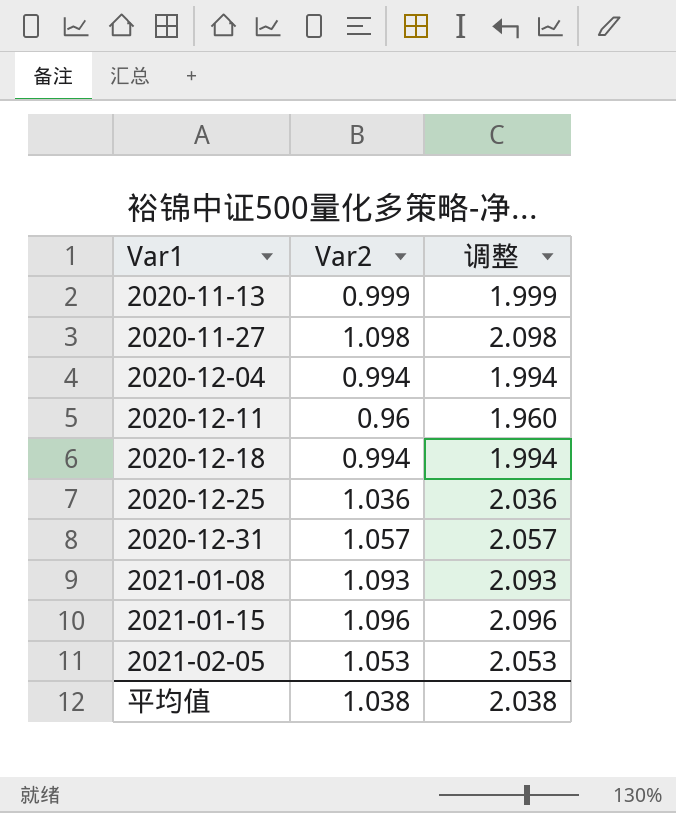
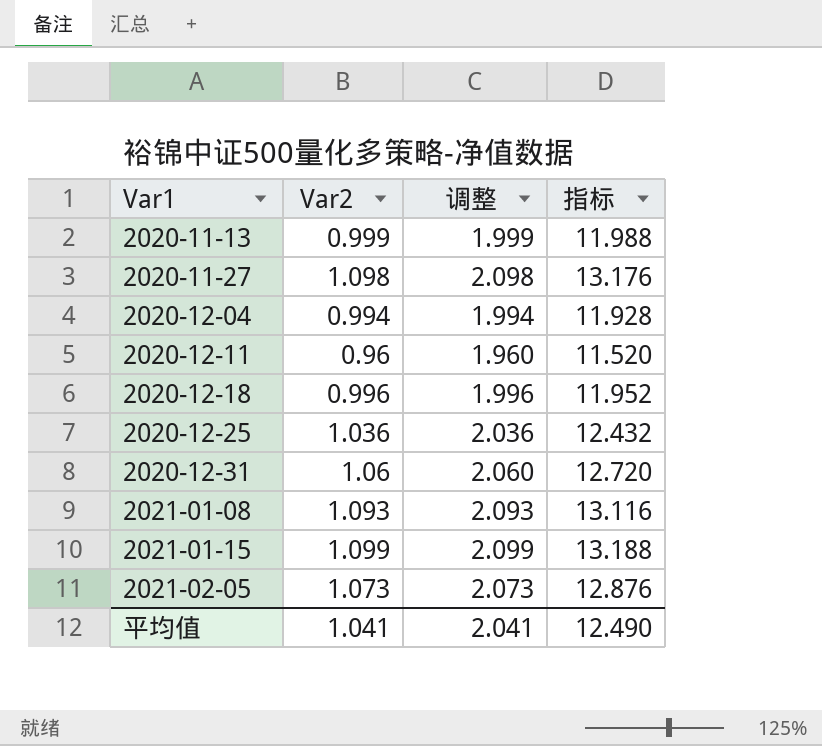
column 指标 | formula: none -> [Var2] * 12
2020-12-18 | Var2: 0.994 -> 0.996
2020-12-18 | 调整: 1.994 -> 1.996
2020-12-31 | Var2: 1.057 -> 1.06
2020-12-31 | 调整: 2.057 -> 2.060
2021-01-15 | Var2: 1.096 -> 1.099
2021-01-15 | 调整: 2.096 -> 2.099
2021-02-05 | Var2: 1.053 -> 1.073
2021-02-05 | 调整: 2.053 -> 2.073
平均值 | Var2: 1.038 -> 1.041
平均值 | 调整: 2.038 -> 2.041

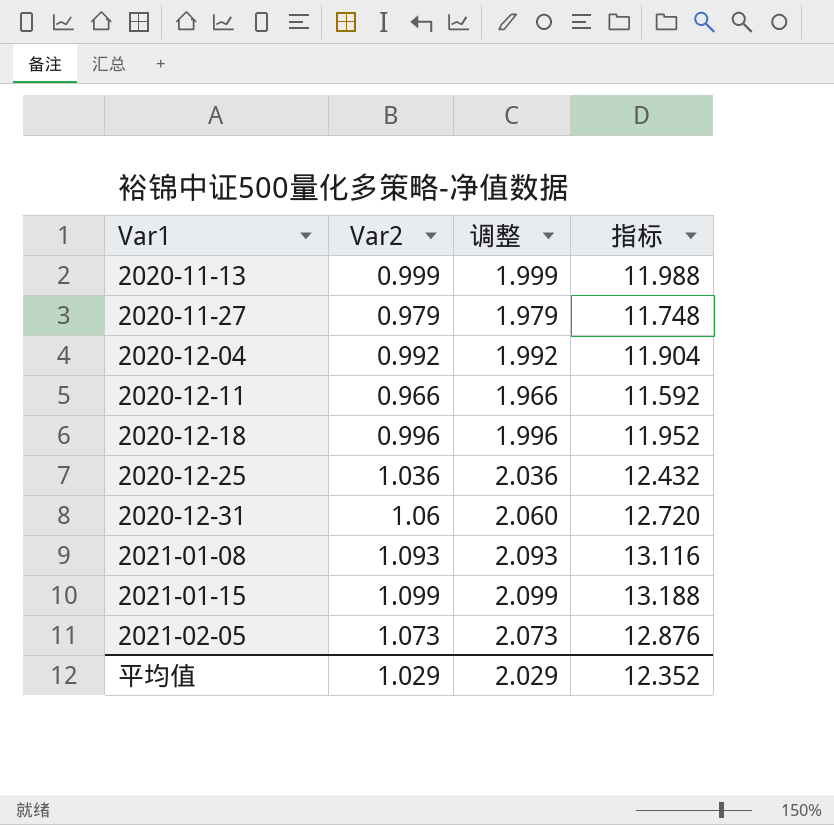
2020-11-27 | Var2: 1.098 -> 0.979
2020-11-27 | 调整: 2.098 -> 1.979
2020-11-27 | 指标: 13.176 -> 11.748
2020-12-04 | Var2: 0.994 -> 0.992
2020-12-04 | 调整: 1.994 -> 1.992
2020-12-04 | 指标: 11.928 -> 11.904
2020-12-11 | Var2: 0.96 -> 0.966
2020-12-11 | 调整: 1.960 -> 1.966
2020-12-11 | 指标: 11.520 -> 11.592
平均值 | Var2: 1.041 -> 1.029
平均值 | 调整: 2.041 -> 2.029
平均值 | 指标: 12.490 -> 12.352

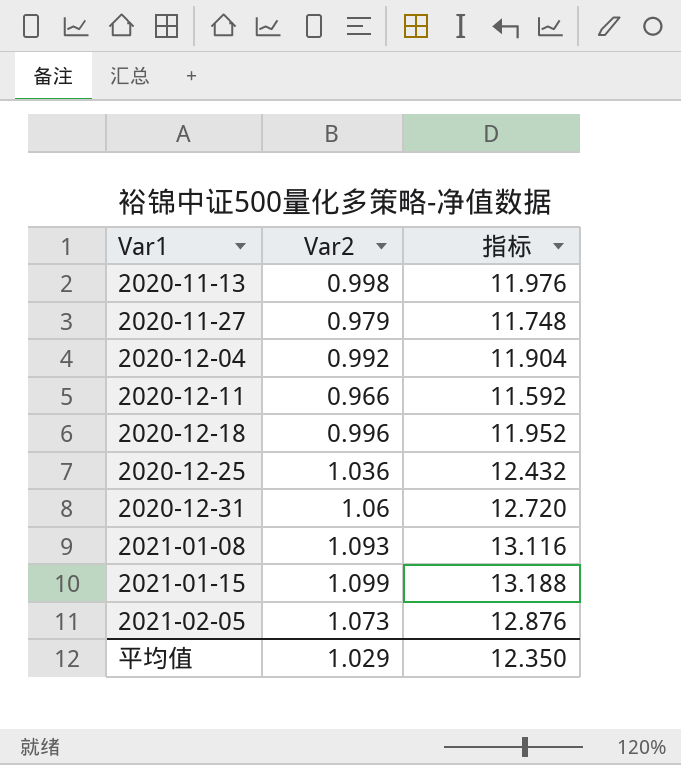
column 调整 | formula: [Var2] + 1 -> none
2020-11-13 | Var2: 0.999 -> 0.998
2020-11-13 | 指标: 11.988 -> 11.976
平均值 | 指标: 12.352 -> 12.350

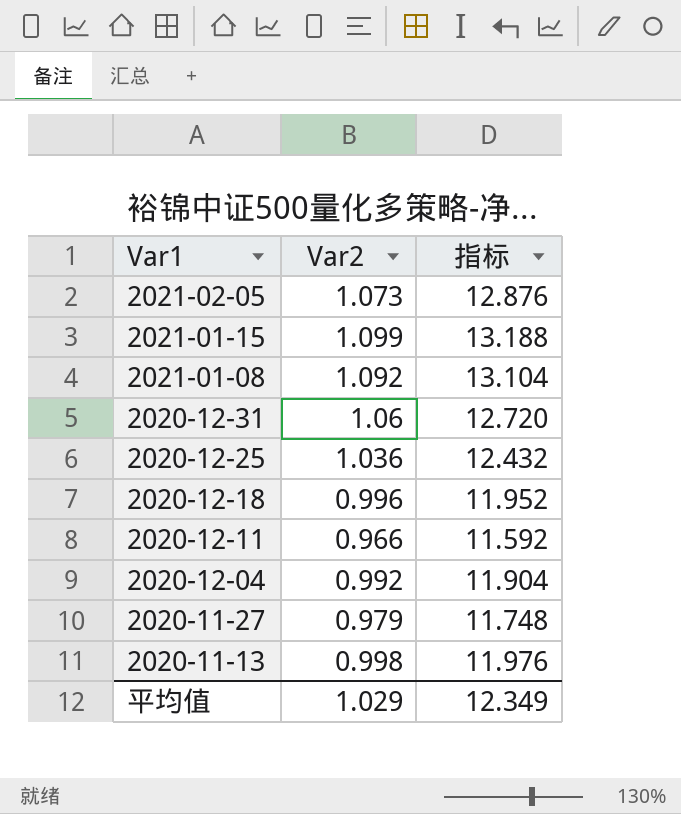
row order: Var1 ascending -> Var1 descending
2021-01-08 | Var2: 1.093 -> 1.092
2021-01-08 | 指标: 13.116 -> 13.104
平均值 | 指标: 12.350 -> 12.349

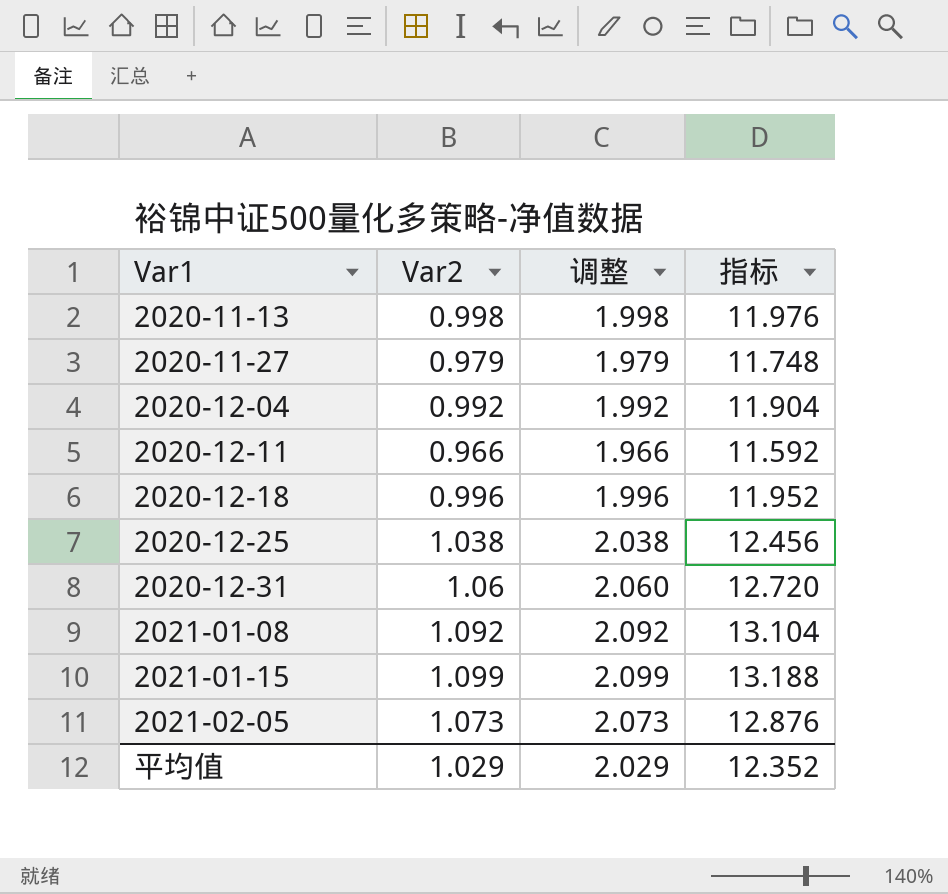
row order: Var1 descending -> Var1 ascending
column 调整 | formula: none -> [Var2] + 1
2020-12-25 | Var2: 1.036 -> 1.038
2020-12-25 | 指标: 12.432 -> 12.456
平均值 | 指标: 12.349 -> 12.352

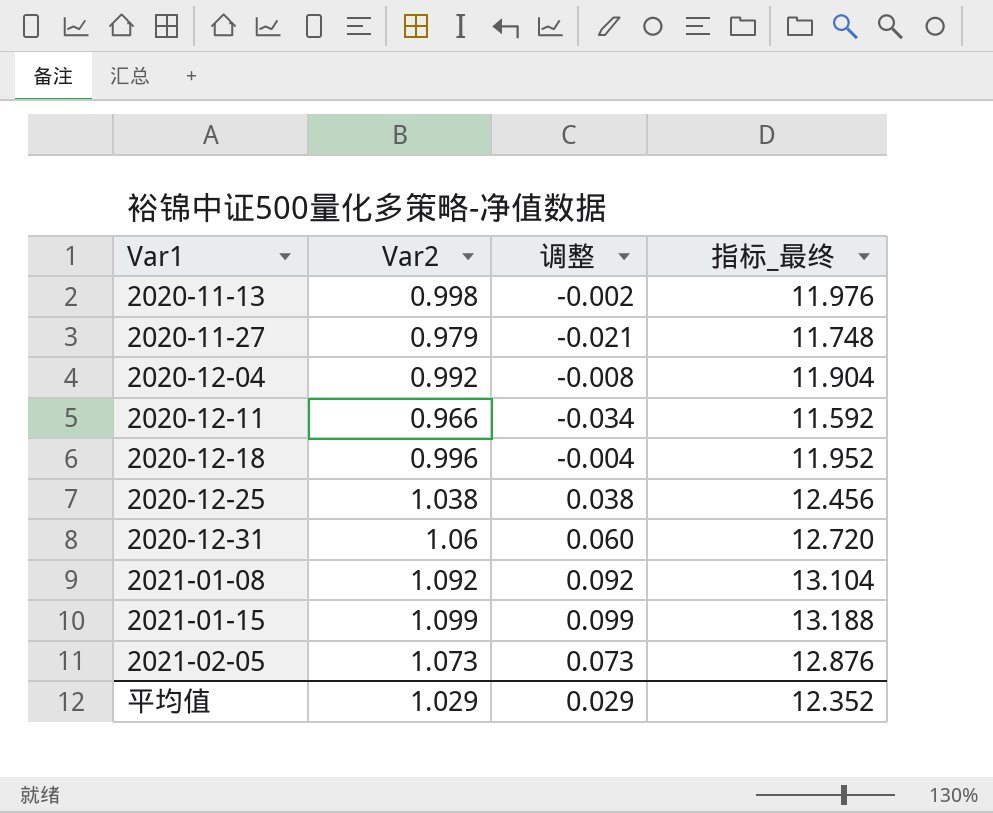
column 调整 | formula: [Var2] + 1 -> [Var2] - 1
column name: 指标 -> 指标_最终
平均值 | 调整: 2.029 -> 0.029

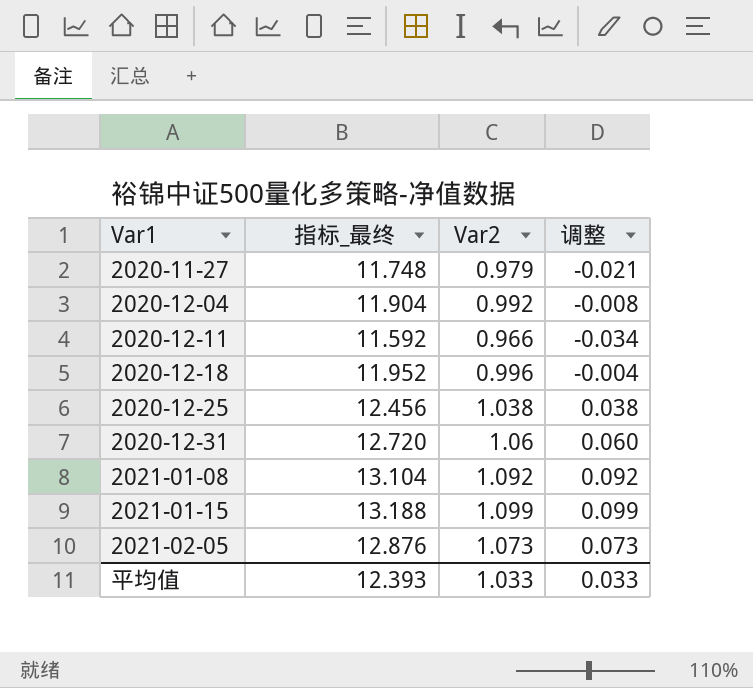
column 指标_最终 | position: 4 -> 2
row 2020-11-13: 0.998 | -0.002 | 11.976 -> none
平均值 | 指标_最终: 12.352 -> 12.393
平均值 | Var2: 1.029 -> 1.033
平均值 | 调整: 0.029 -> 0.033

